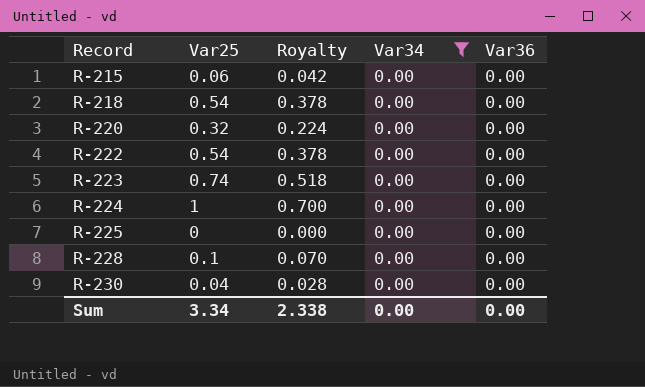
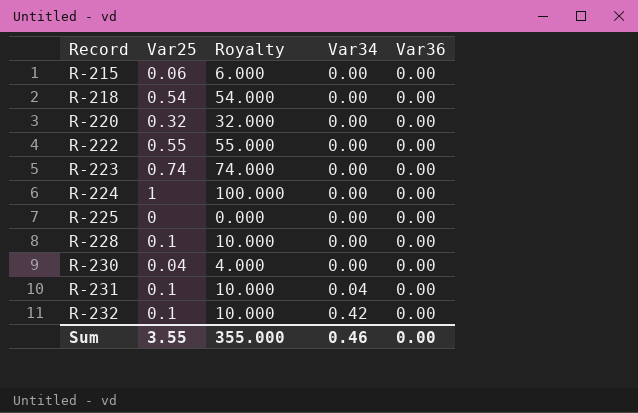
filter: Var34 = 0.00 -> none
column Royalty | formula: [Var25] * 0.7 -> [Var25] * 100
R-222 | Var25: 0.54 -> 0.55
Sum | Var25: 3.34 -> 3.55
Sum | Royalty: 2.338 -> 355.000
Sum | Var34: 0.00 -> 0.46

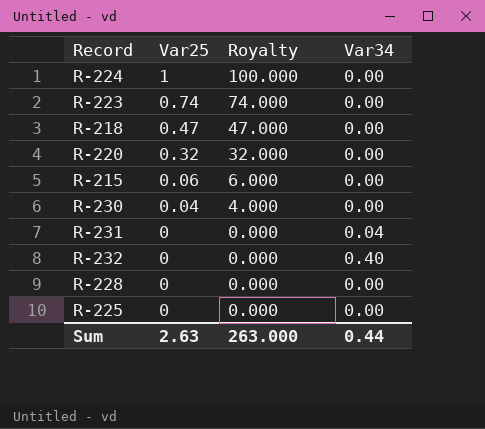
row order: Record ascending -> Var25 descending
column Var36 | position: 5 -> none
row R-222: 0.55 | 55.000 | 0.00 | 0.00 -> none
R-218 | Var25: 0.54 -> 0.47
R-218 | Royalty: 54.000 -> 47.000
R-231 | Var25: 0.1 -> 0
R-231 | Royalty: 10.000 -> 0.000
R-232 | Var25: 0.1 -> 0
R-232 | Royalty: 10.000 -> 0.000
R-232 | Var34: 0.42 -> 0.40
R-228 | Var25: 0.1 -> 0
R-228 | Royalty: 10.000 -> 0.000
Sum | Var25: 3.55 -> 2.63
Sum | Royalty: 355.000 -> 263.000
Sum | Var34: 0.46 -> 0.44

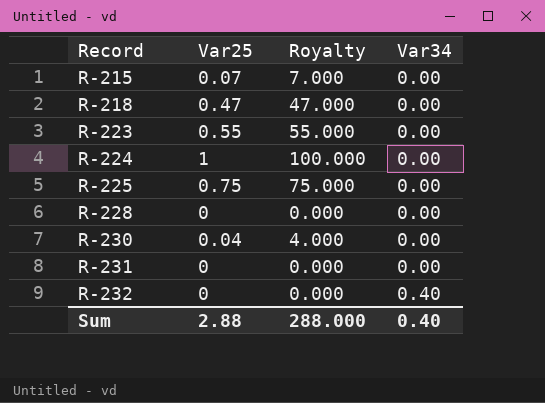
row order: Var25 descending -> Record ascending
row R-220: 0.32 | 32.000 | 0.00 -> none
R-215 | Var25: 0.06 -> 0.07
R-215 | Royalty: 6.000 -> 7.000
R-223 | Var25: 0.74 -> 0.55
R-223 | Royalty: 74.000 -> 55.000
R-225 | Var25: 0 -> 0.75
R-225 | Royalty: 0.000 -> 75.000
R-231 | Var34: 0.04 -> 0.00
Sum | Var25: 2.63 -> 2.88
Sum | Royalty: 263.000 -> 288.000
Sum | Var34: 0.44 -> 0.40

